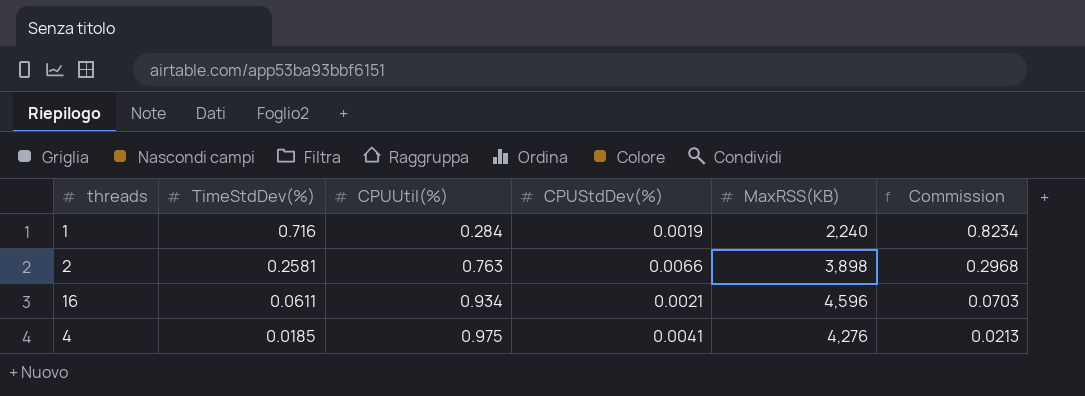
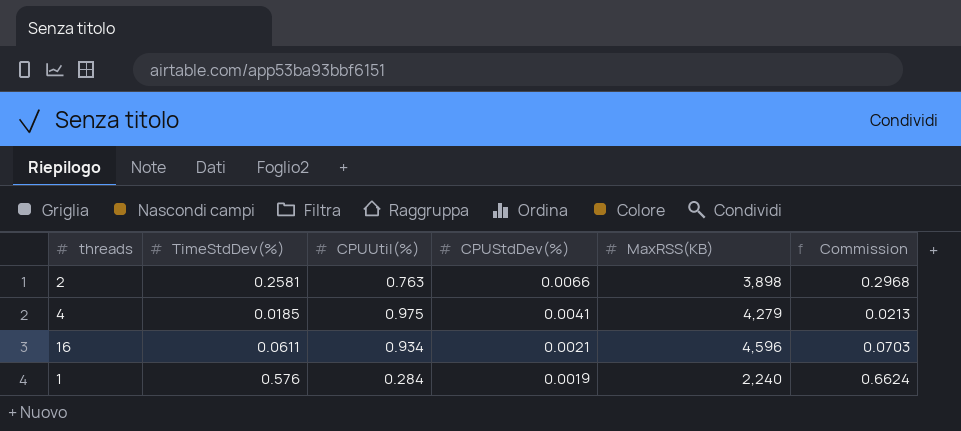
row order: TimeStdDev(%) descending -> CPUStdDev(%) descending
4 | MaxRSS(KB): 4,276 -> 4,279
1 | TimeStdDev(%): 0.716 -> 0.576
1 | Commission: 0.8234 -> 0.6624

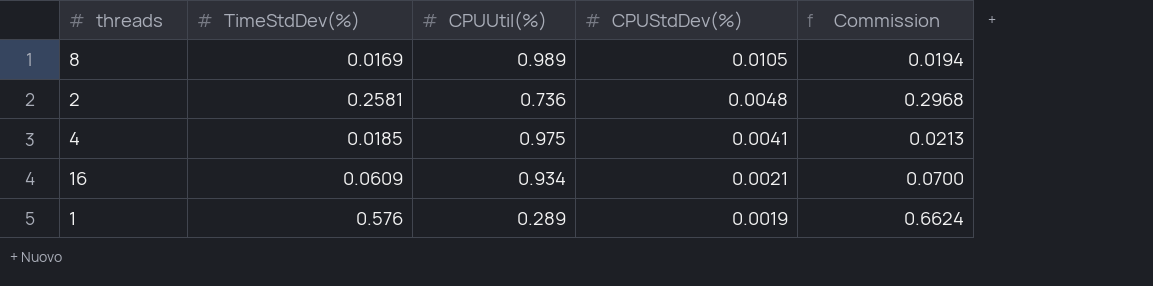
column MaxRSS(KB) | position: 5 -> none
row 8: none -> 0.0169 | 0.989 | 0.0105 | 0.0194
2 | CPUUtil(%): 0.763 -> 0.736
2 | CPUStdDev(%): 0.0066 -> 0.0048
16 | TimeStdDev(%): 0.0611 -> 0.0609
16 | Commission: 0.0703 -> 0.0700
1 | CPUUtil(%): 0.284 -> 0.289

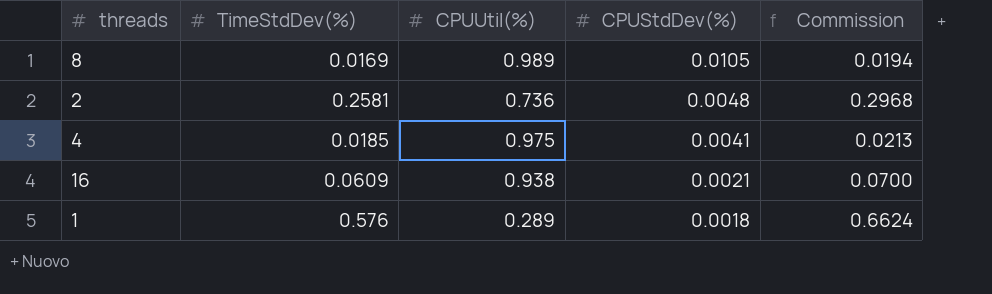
16 | CPUUtil(%): 0.934 -> 0.938
1 | CPUStdDev(%): 0.0019 -> 0.0018

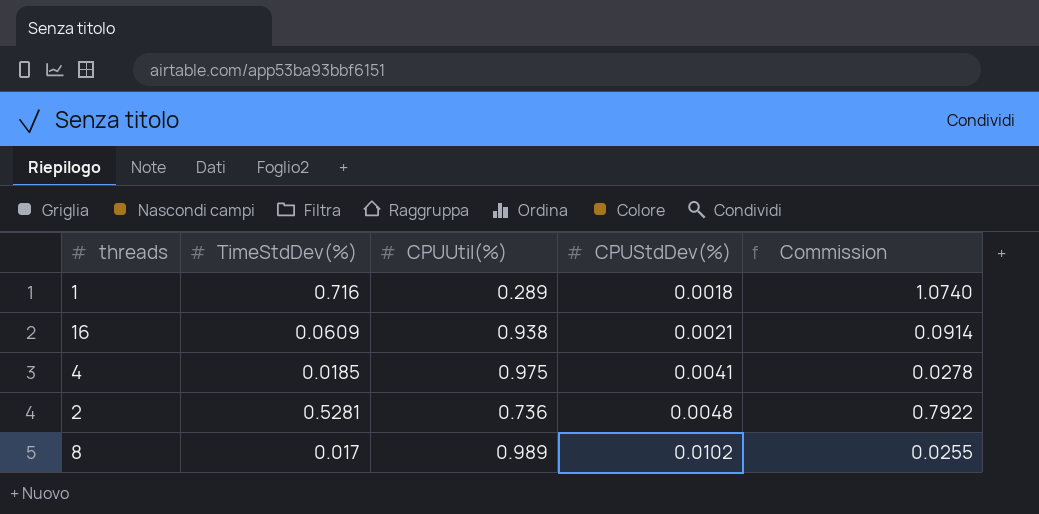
row order: CPUStdDev(%) descending -> CPUStdDev(%) ascending
column Commission | formula: [TimeStdDev(%)] * 1.15 -> [TimeStdDev(%)] * 1.5
1 | TimeStdDev(%): 0.576 -> 0.716
2 | TimeStdDev(%): 0.2581 -> 0.5281
8 | TimeStdDev(%): 0.0169 -> 0.017
8 | CPUStdDev(%): 0.0105 -> 0.0102

